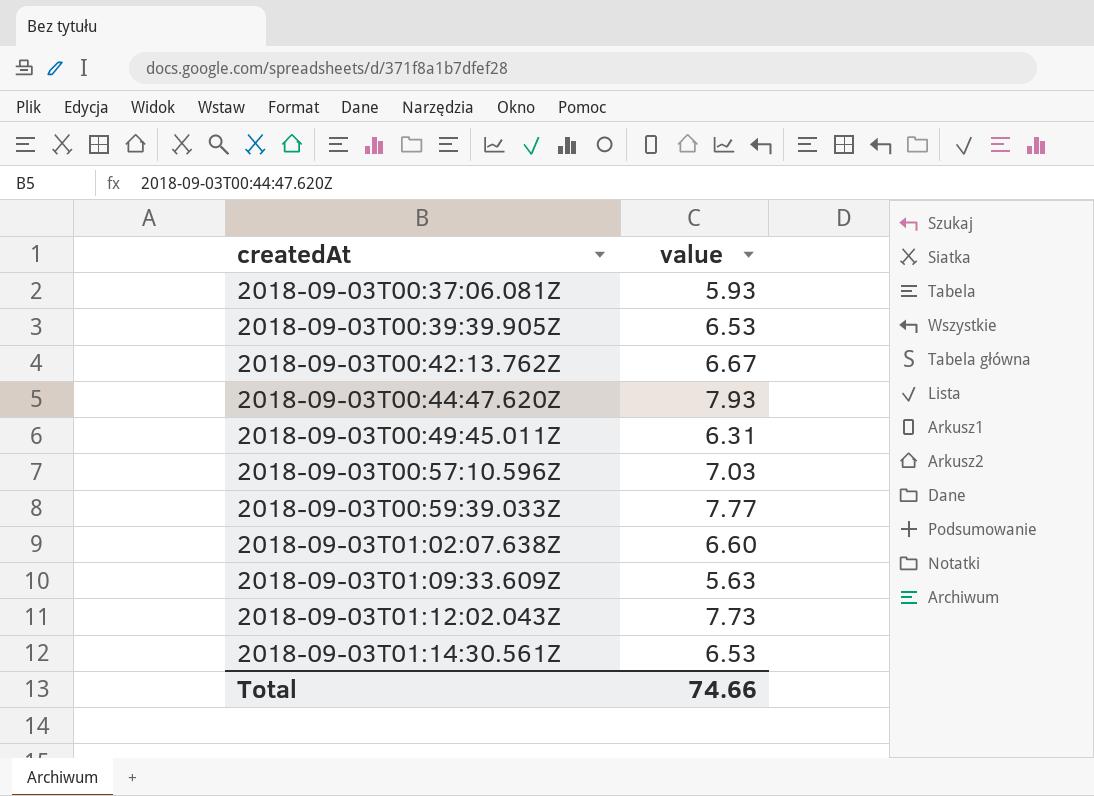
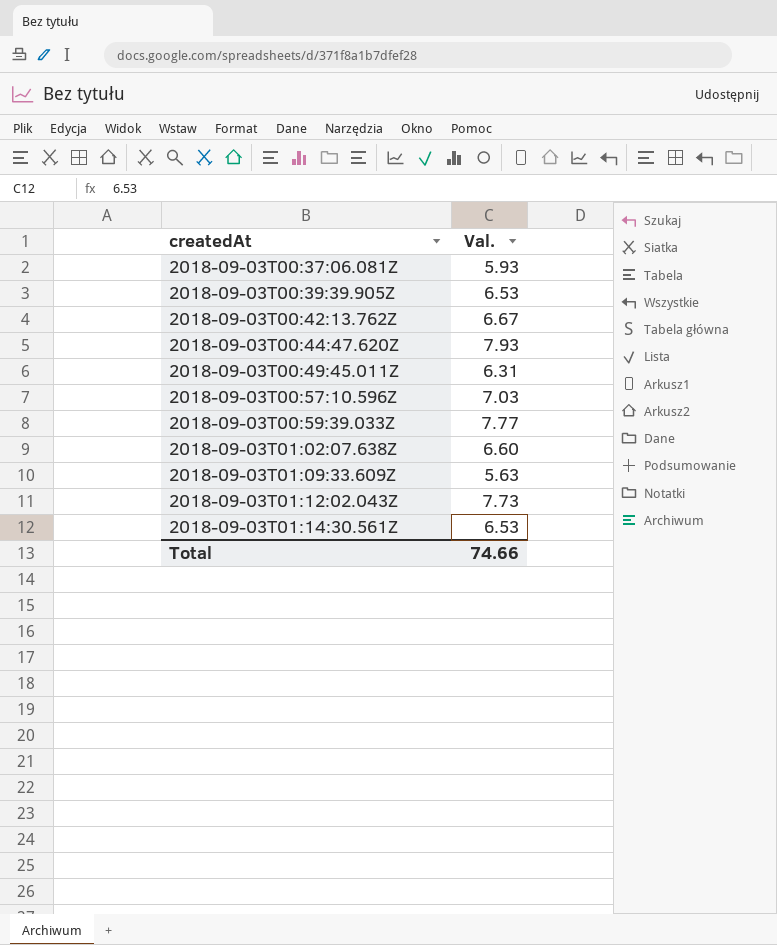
column name: value -> Val.

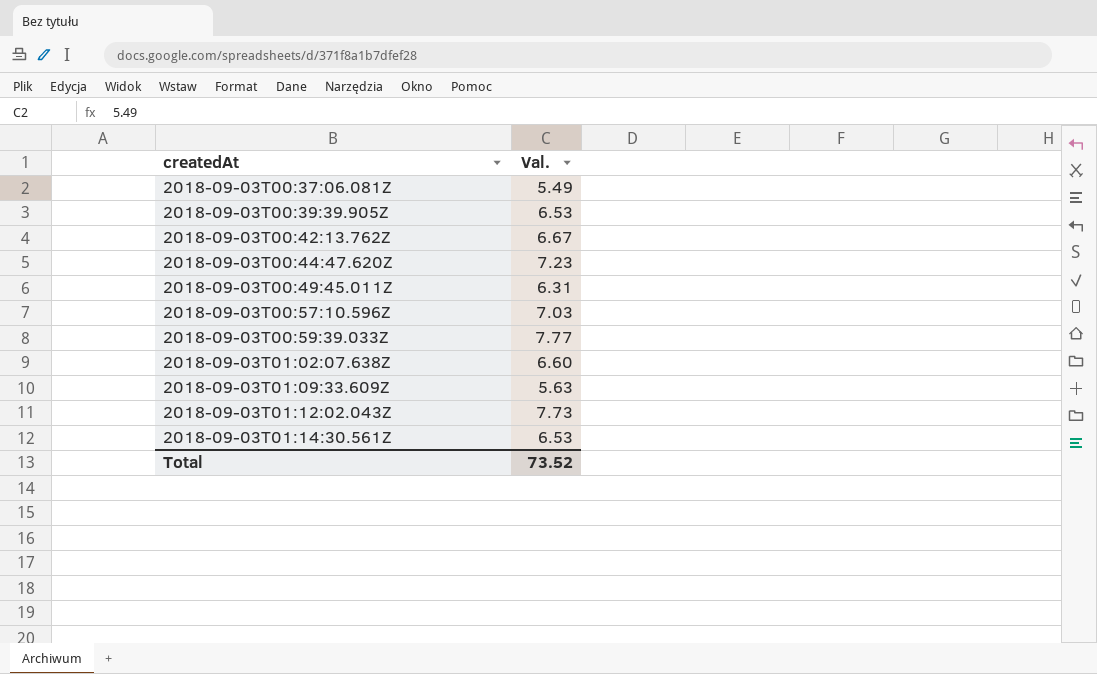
2018-09-03T00:37:06.081Z | Val.: 5.93 -> 5.49
2018-09-03T00:44:47.620Z | Val.: 7.93 -> 7.23
Total | Val.: 74.66 -> 73.52

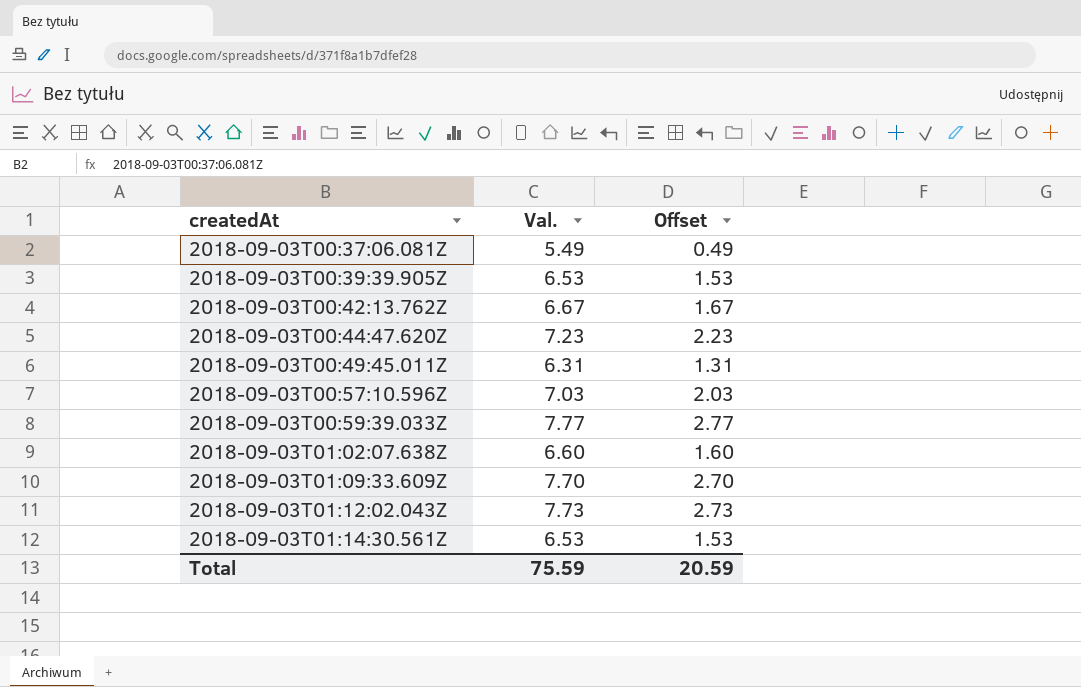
column Offset | formula: none -> [Val.] - 5
2018-09-03T01:09:33.609Z | Val.: 5.63 -> 7.70
Total | Val.: 73.52 -> 75.59

